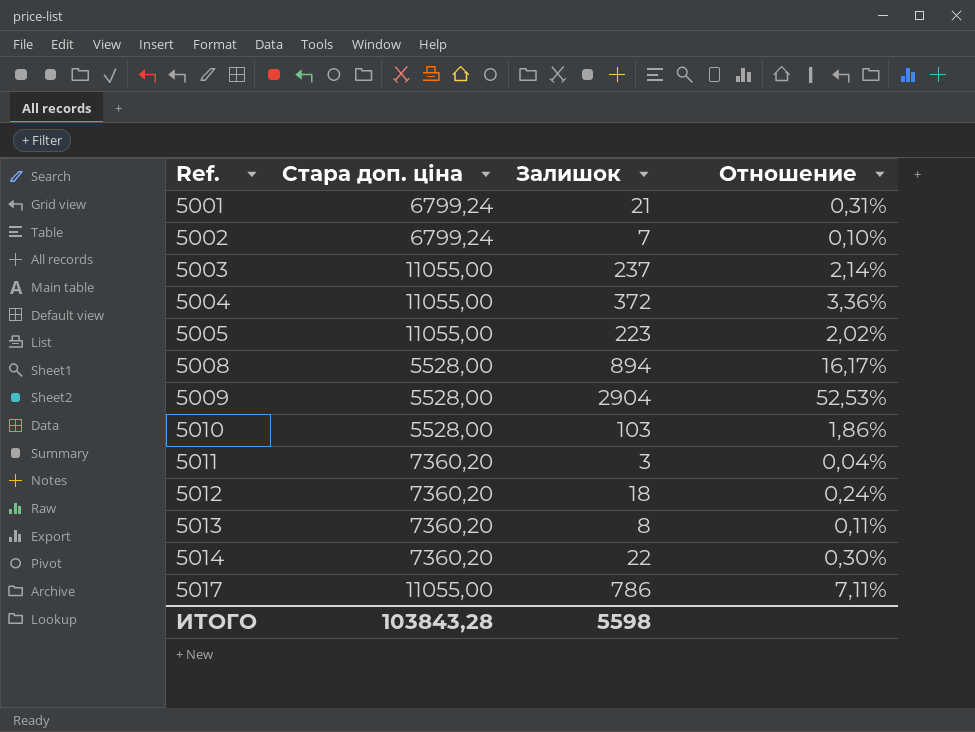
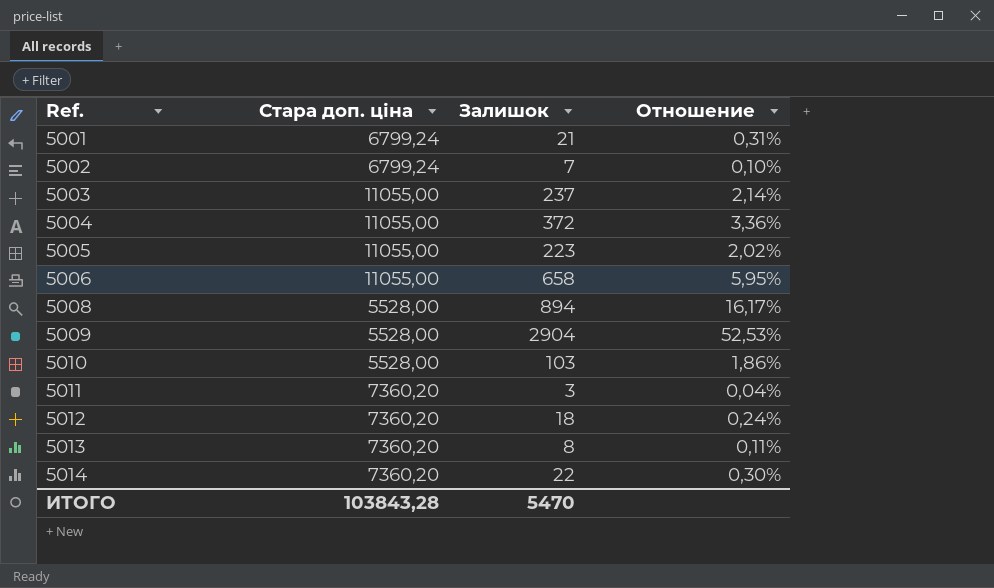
row 5017: 11055,00 | 786 | 7,11% -> none
row 5006: none -> 11055,00 | 658 | 5,95%
ИТОГО | Залишок: 5598 -> 5470

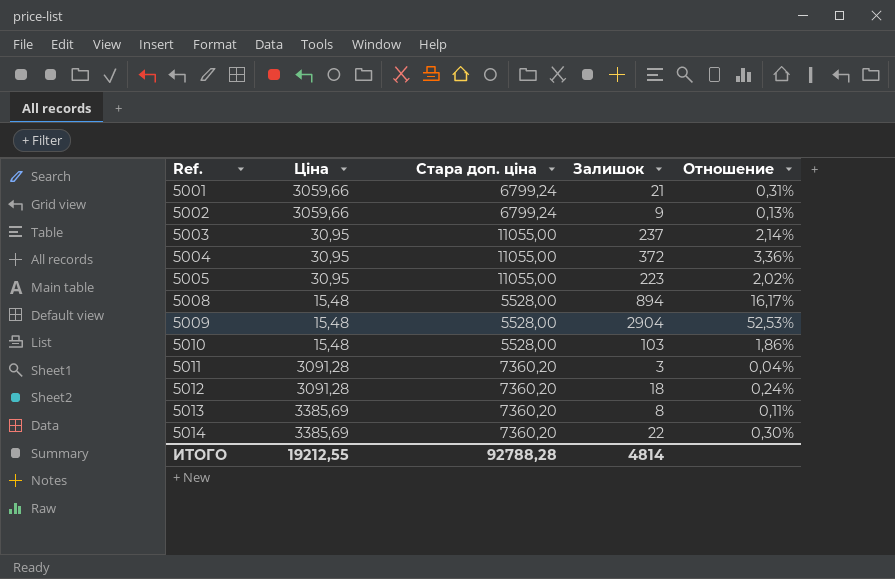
column Ціна | position: none -> 2
row 5006: 11055,00 | 658 | 5,95% -> none
5002 | Залишок: 7 -> 9
5002 | Отношение: 0,10% -> 0,13%
ИТОГО | Стара доп. ціна: 103843,28 -> 92788,28
ИТОГО | Залишок: 5470 -> 4814

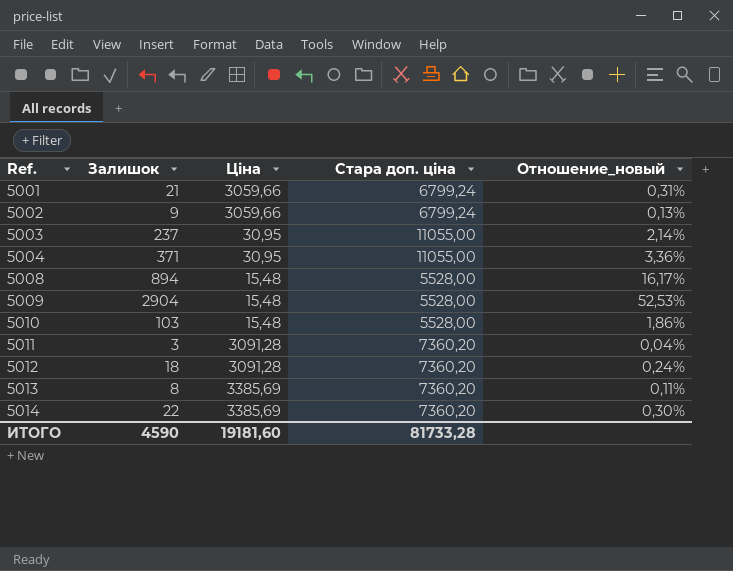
column Залишок | position: 4 -> 2
column name: Отношение -> Отношение_новый
row 5005: 30,95 | 11055,00 | 223 | 2,02% -> none
5004 | Залишок: 372 -> 371
ИТОГО | Залишок: 4814 -> 4590
ИТОГО | Ціна: 19212,55 -> 19181,60
ИТОГО | Стара доп. ціна: 92788,28 -> 81733,28

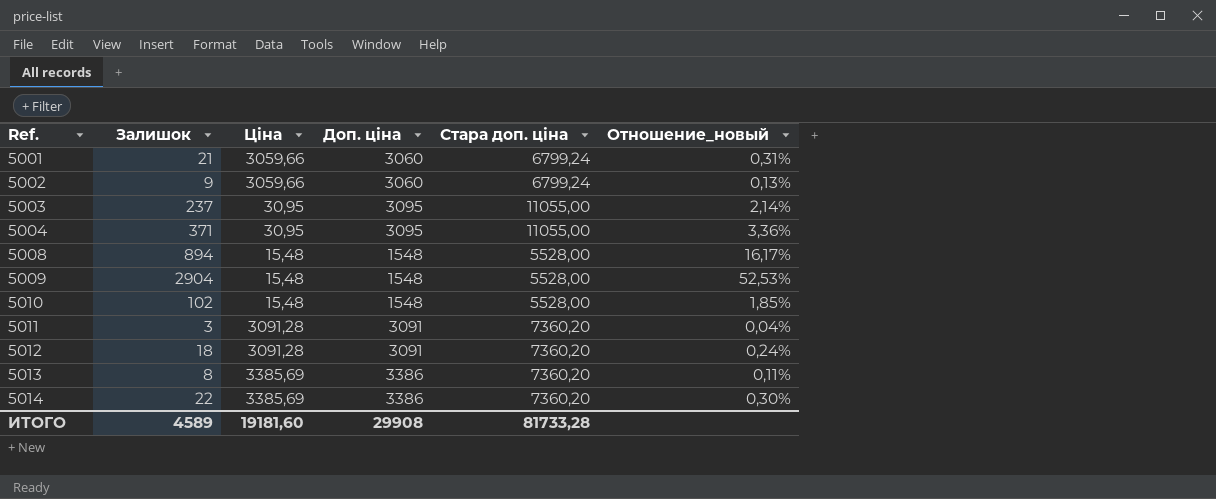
column Доп. ціна | position: none -> 4
5010 | Залишок: 103 -> 102
5010 | Отношение_новый: 1,86% -> 1,85%
ИТОГО | Залишок: 4590 -> 4589

